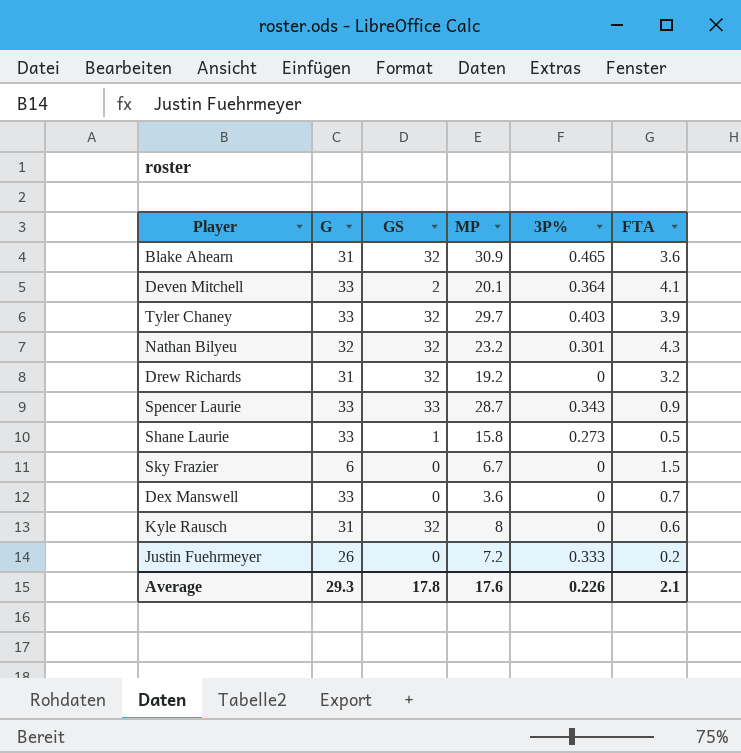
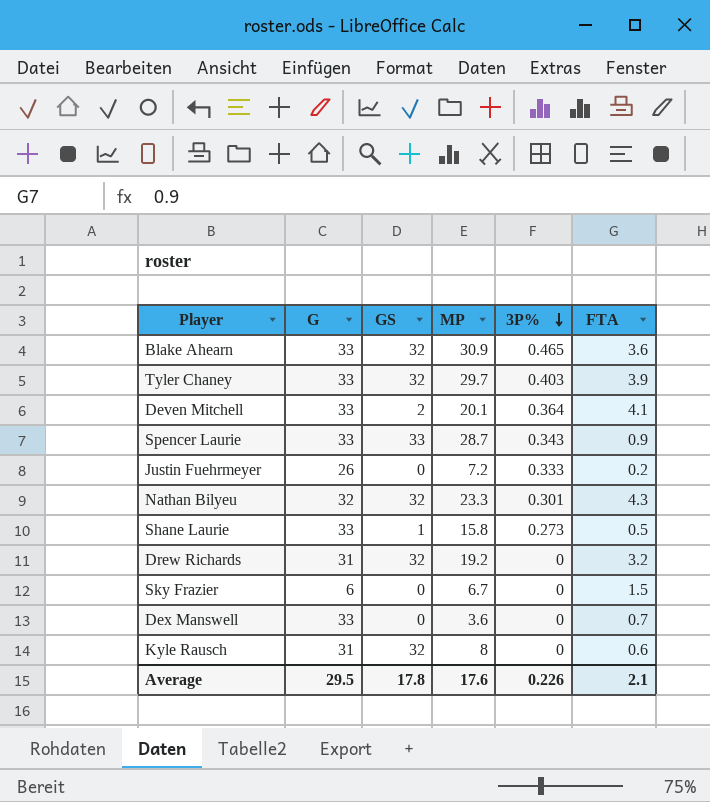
row order: none -> 3P% descending
Blake Ahearn | G: 31 -> 33
Nathan Bilyeu | MP: 23.2 -> 23.3
Average | G: 29.3 -> 29.5

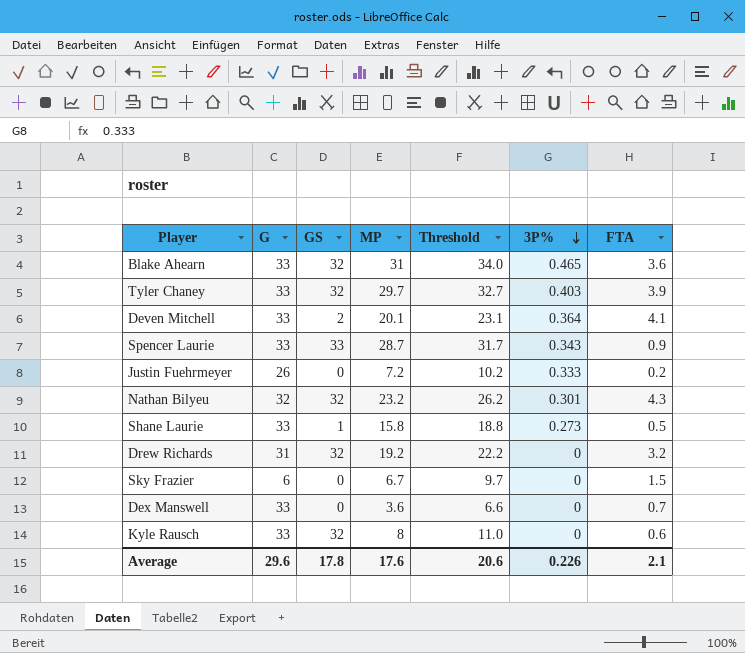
column Threshold | formula: none -> [MP] + 3
Blake Ahearn | MP: 30.9 -> 31
Nathan Bilyeu | MP: 23.3 -> 23.2
Kyle Rausch | G: 31 -> 33
Average | G: 29.5 -> 29.6

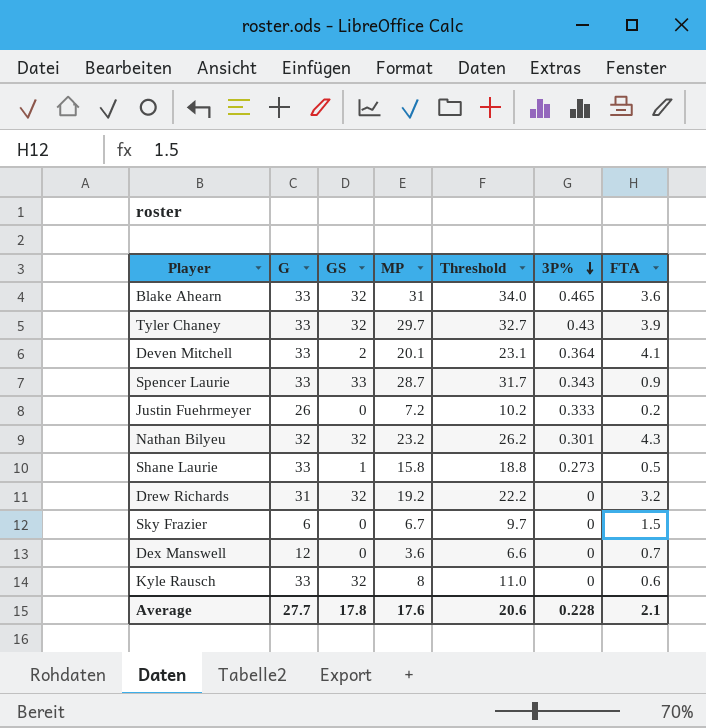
Tyler Chaney | 3P%: 0.403 -> 0.43
Dex Manswell | G: 33 -> 12
Average | G: 29.6 -> 27.7
Average | 3P%: 0.226 -> 0.228

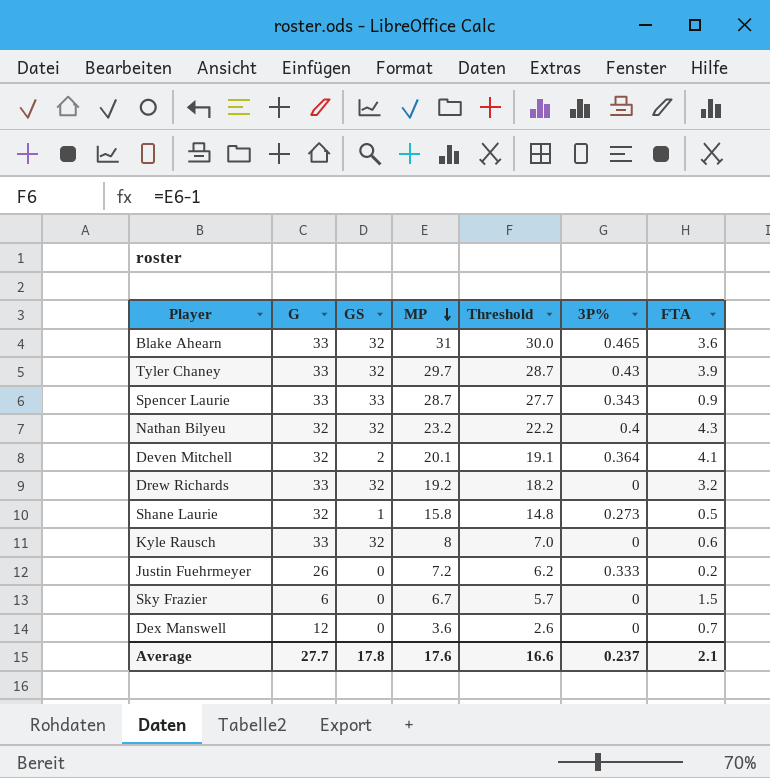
row order: 3P% descending -> MP descending
column Threshold | formula: [MP] + 3 -> [MP] - 1
Nathan Bilyeu | 3P%: 0.301 -> 0.4
Deven Mitchell | G: 33 -> 32
Drew Richards | G: 31 -> 33
Shane Laurie | G: 33 -> 32
Average | Threshold: 20.6 -> 16.6
Average | 3P%: 0.228 -> 0.237

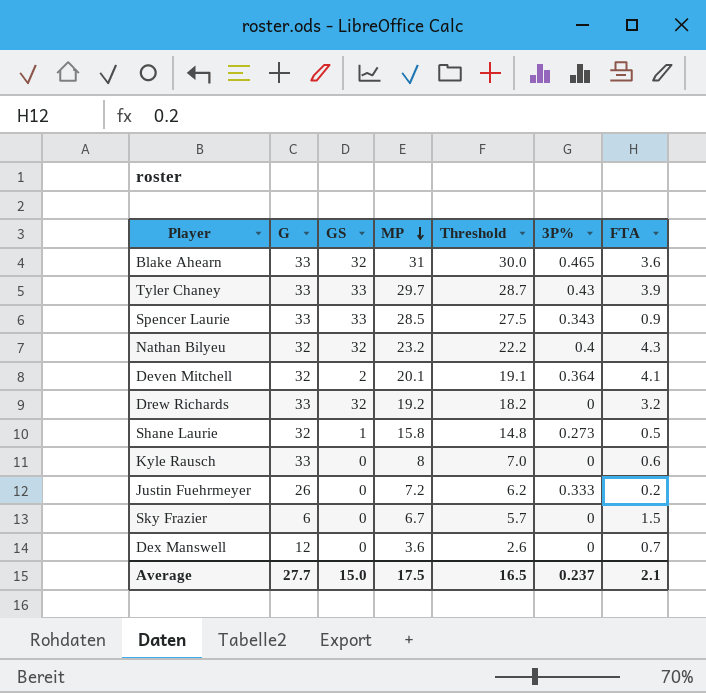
Tyler Chaney | GS: 32 -> 33
Spencer Laurie | MP: 28.7 -> 28.5
Spencer Laurie | Threshold: 27.7 -> 27.5
Kyle Rausch | GS: 32 -> 0
Average | GS: 17.8 -> 15.0
Average | MP: 17.6 -> 17.5
Average | Threshold: 16.6 -> 16.5

